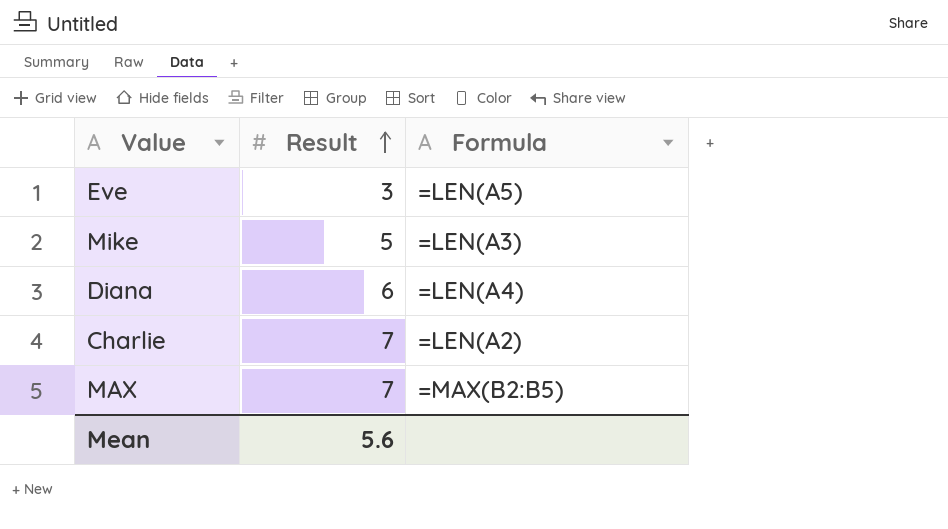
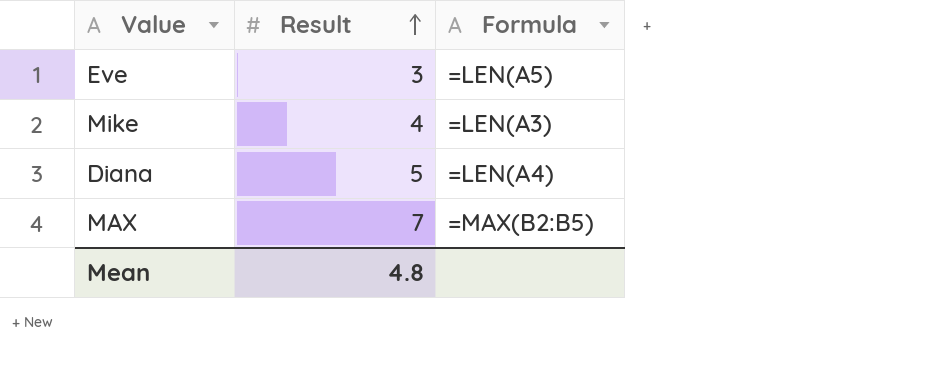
row Charlie: 7 | =LEN(A2) -> none
Mike | Result: 5 -> 4
Diana | Result: 6 -> 5
Mean | Result: 5.6 -> 4.8

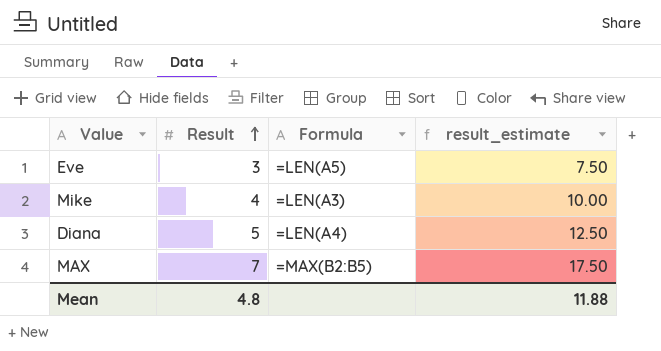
column result_estimate | formula: none -> [Result] * 2.5

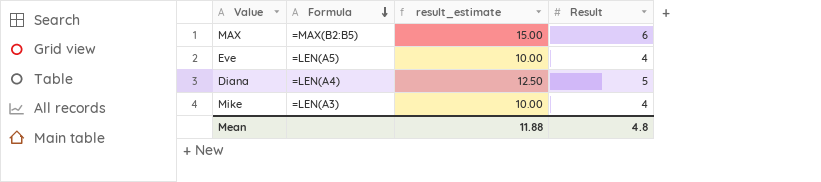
row order: Result ascending -> Formula descending
column Result | position: 2 -> 4
MAX | result_estimate: 17.50 -> 15.00
MAX | Result: 7 -> 6
Eve | result_estimate: 7.50 -> 10.00
Eve | Result: 3 -> 4

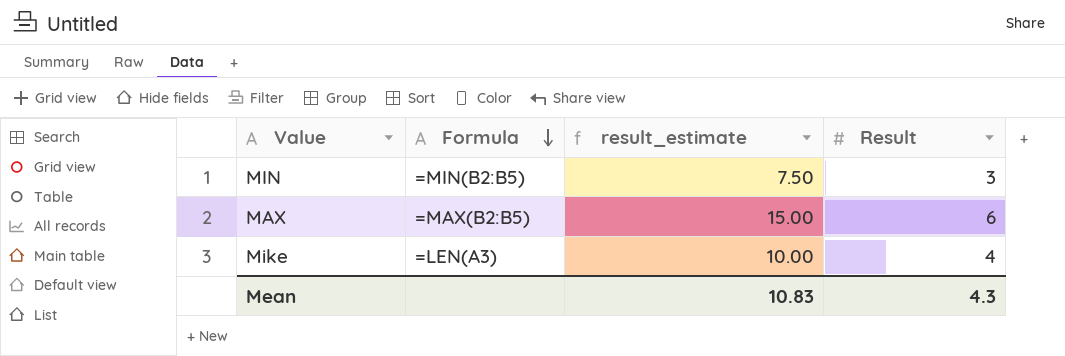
row Eve: =LEN(A5) | 10.00 | 4 -> none
row Diana: =LEN(A4) | 12.50 | 5 -> none
row MIN: none -> =MIN(B2:B5) | 7.50 | 3
Mean | result_estimate: 11.88 -> 10.83
Mean | Result: 4.8 -> 4.3

